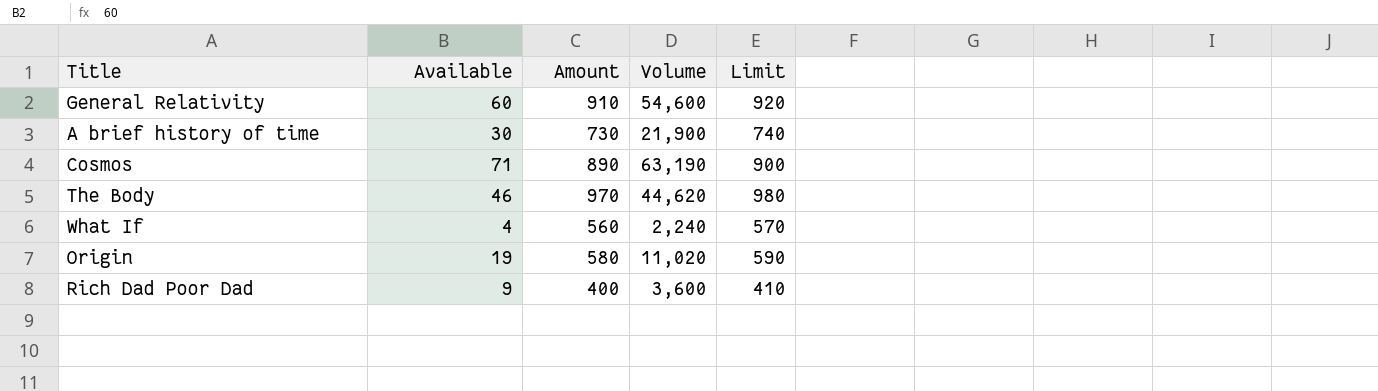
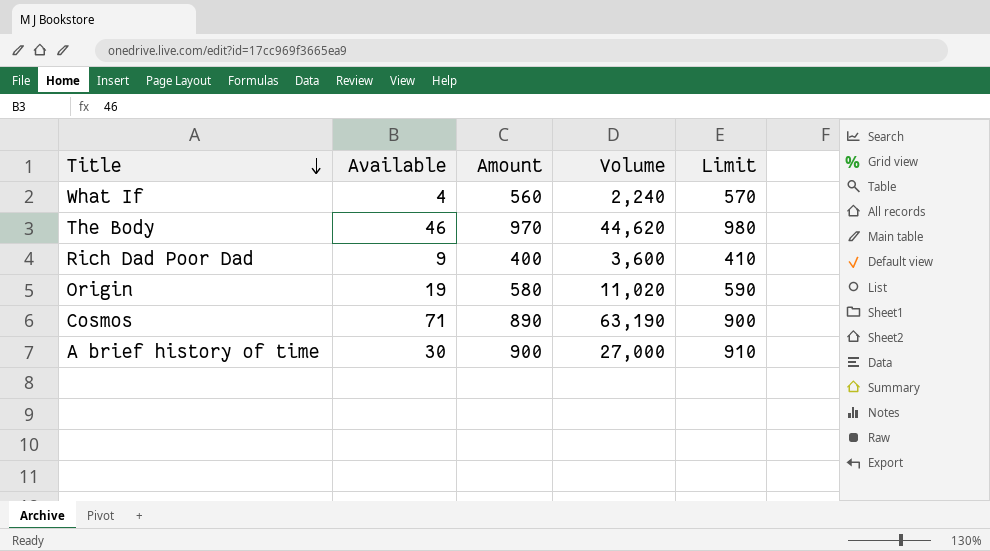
row order: none -> Title descending
row General Relativity: 60 | 910 | 54,600 | 920 -> none
A brief history of time | Amount: 730 -> 900
A brief history of time | Volume: 21,900 -> 27,000
A brief history of time | Limit: 740 -> 910

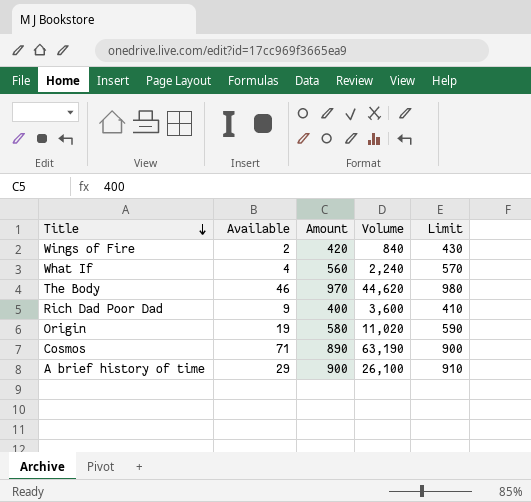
row Wings of Fire: none -> 2 | 420 | 840 | 430
A brief history of time | Available: 30 -> 29
A brief history of time | Volume: 27,000 -> 26,100

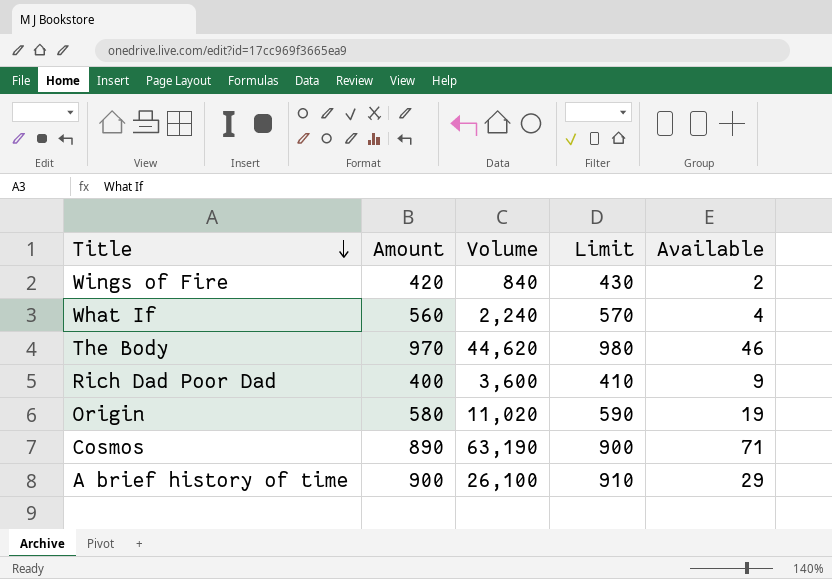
column Available | position: 2 -> 5

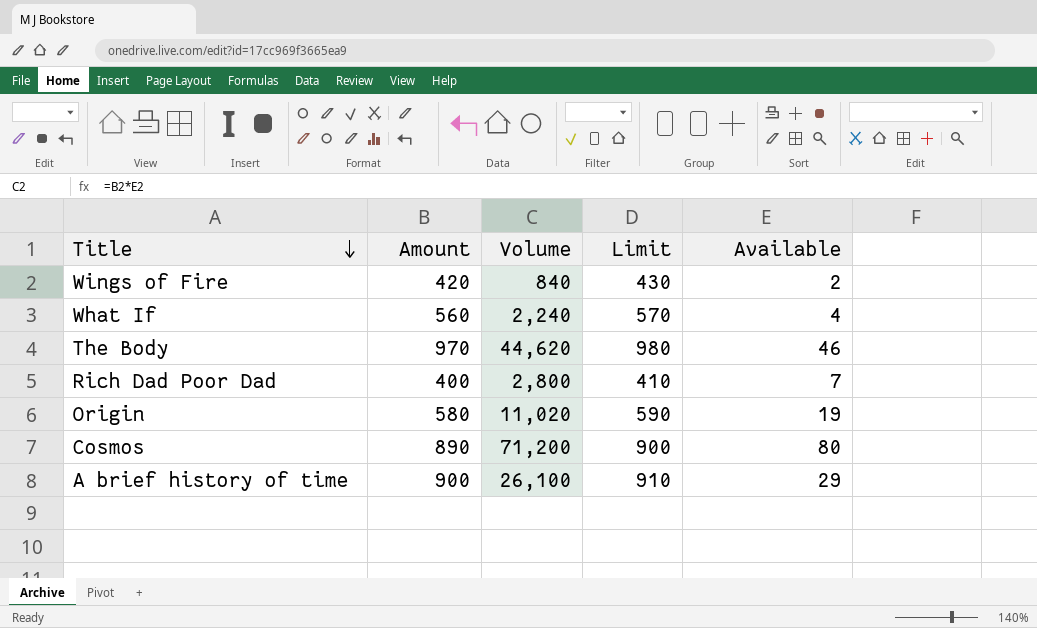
Rich Dad Poor Dad | Volume: 3,600 -> 2,800
Rich Dad Poor Dad | Available: 9 -> 7
Cosmos | Volume: 63,190 -> 71,200
Cosmos | Available: 71 -> 80

